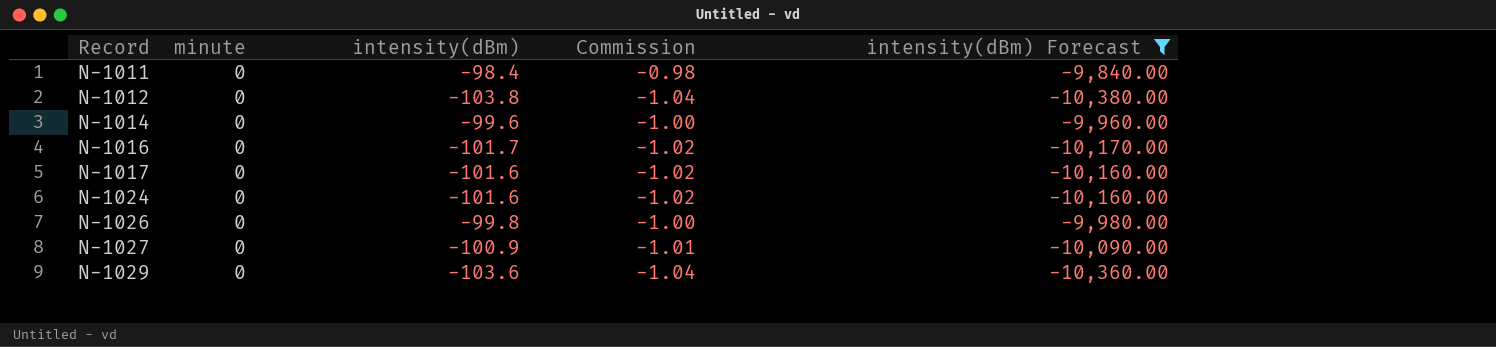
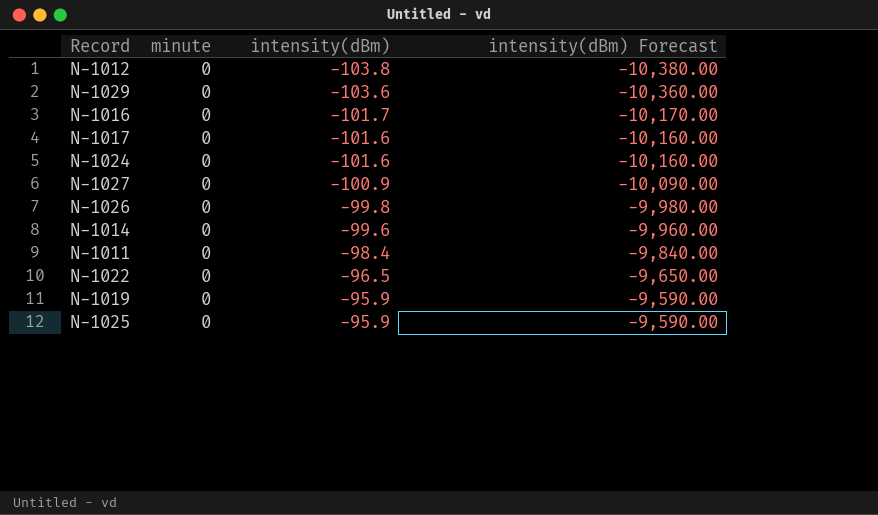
filter: intensity(dBm) Forecast <= -9,840.00 -> none
row order: Record ascending -> intensity(dBm) ascending
column Commission | formula: [intensity(dBm)] * 0.01 -> none

